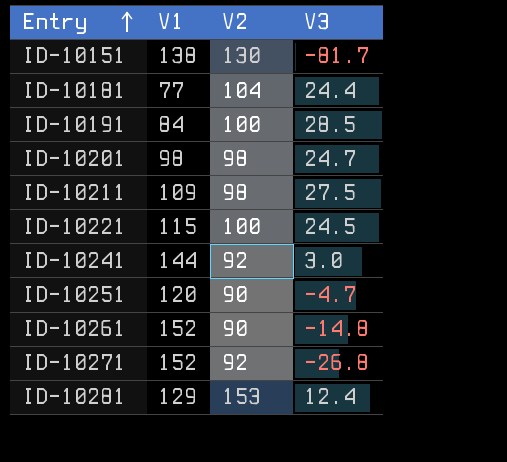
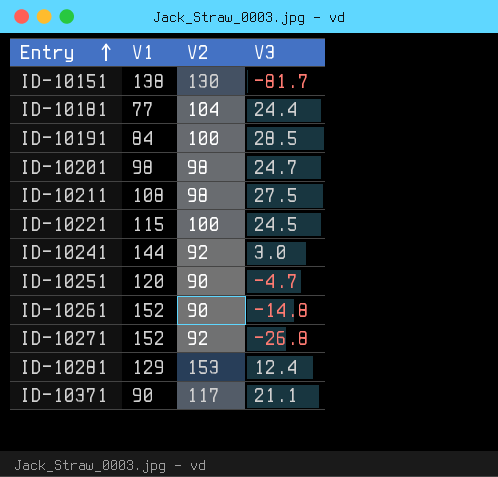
ID-10211 | V1: 109 -> 108
row ID-10371: none -> 90 | 117 | 21.1

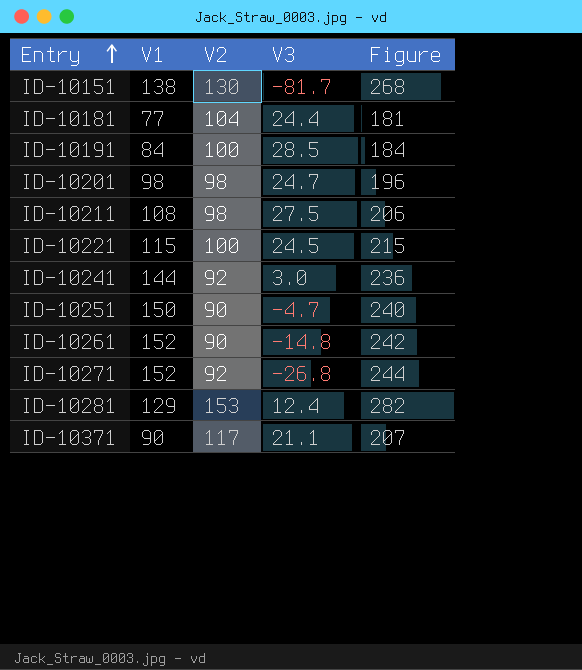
column Figure | formula: none -> [V1] + [V2]
ID-10251 | V1: 120 -> 150

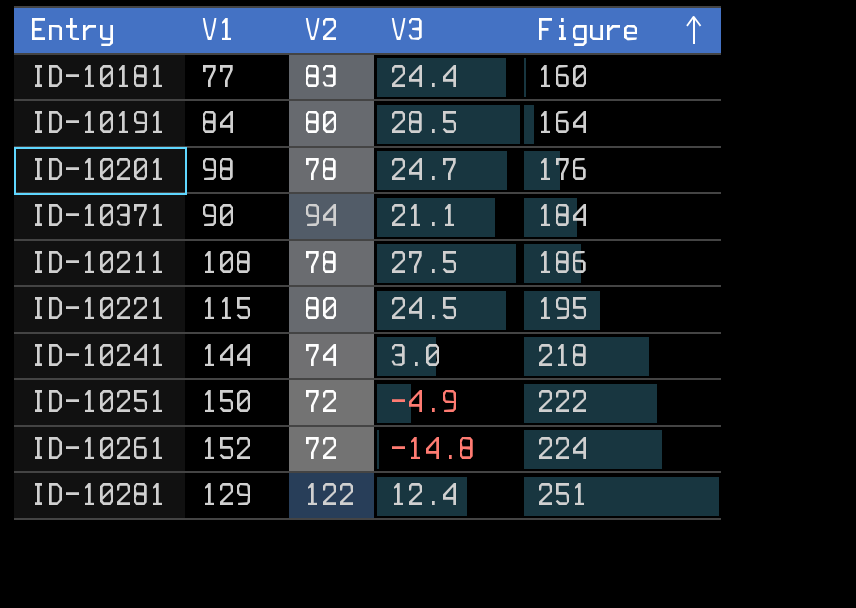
row order: Entry ascending -> Figure ascending
row ID-10151: 138 | 130 | -81.7 | 268 -> none
row ID-10271: 152 | 92 | -26.8 | 244 -> none
ID-10181 | V2: 104 -> 83
ID-10181 | Figure: 181 -> 160
ID-10191 | V2: 100 -> 80
ID-10191 | Figure: 184 -> 164
ID-10201 | V2: 98 -> 78
ID-10201 | Figure: 196 -> 176
ID-10371 | V2: 117 -> 94
ID-10371 | Figure: 207 -> 184
ID-10211 | V2: 98 -> 78
ID-10211 | Figure: 206 -> 186
ID-10221 | V2: 100 -> 80
ID-10221 | Figure: 215 -> 195
ID-10241 | V2: 92 -> 74
ID-10241 | Figure: 236 -> 218
ID-10251 | V2: 90 -> 72
ID-10251 | V3: -4.7 -> -4.9
ID-10251 | Figure: 240 -> 222
ID-10261 | V2: 90 -> 72
ID-10261 | Figure: 242 -> 224
ID-10281 | V2: 153 -> 122
ID-10281 | Figure: 282 -> 251

